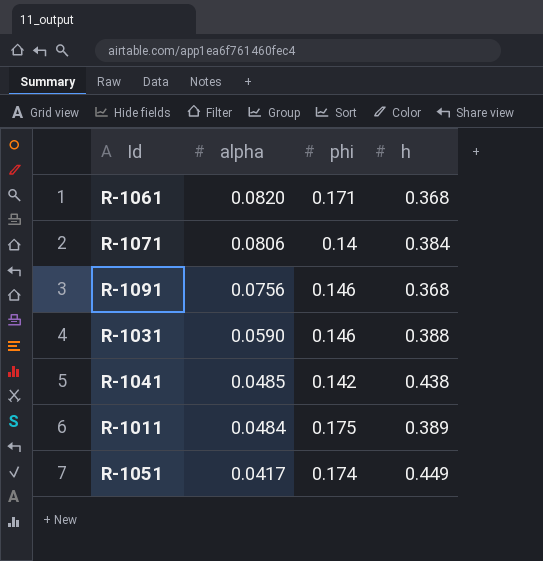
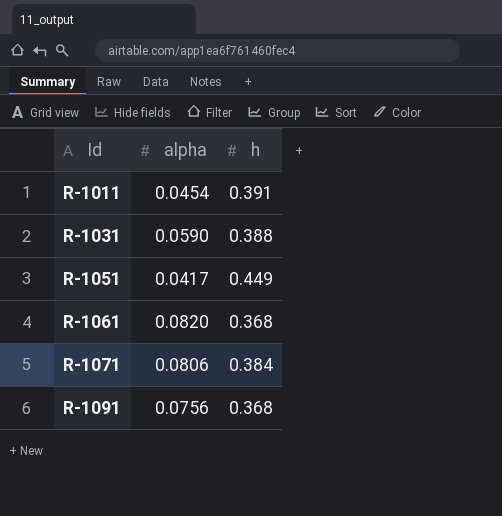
row order: alpha descending -> Id ascending
column phi | position: 3 -> none
row R-1041: 0.0485 | 0.142 | 0.438 -> none
R-1011 | alpha: 0.0484 -> 0.0454
R-1011 | h: 0.389 -> 0.391

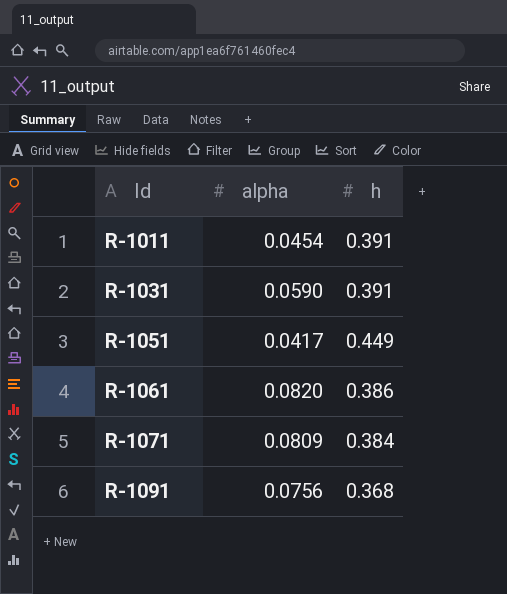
R-1031 | h: 0.388 -> 0.391
R-1061 | h: 0.368 -> 0.386
R-1071 | alpha: 0.0806 -> 0.0809

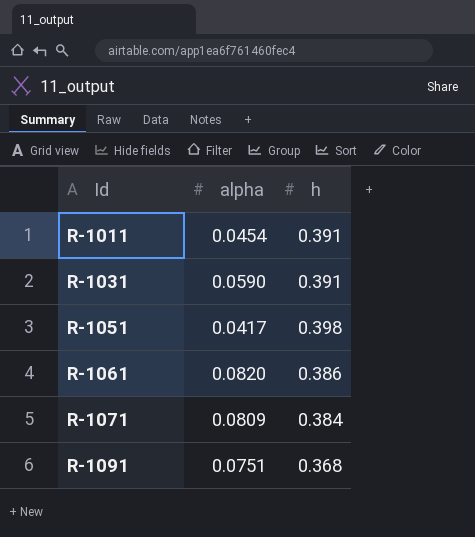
R-1051 | h: 0.449 -> 0.398
R-1091 | alpha: 0.0756 -> 0.0751

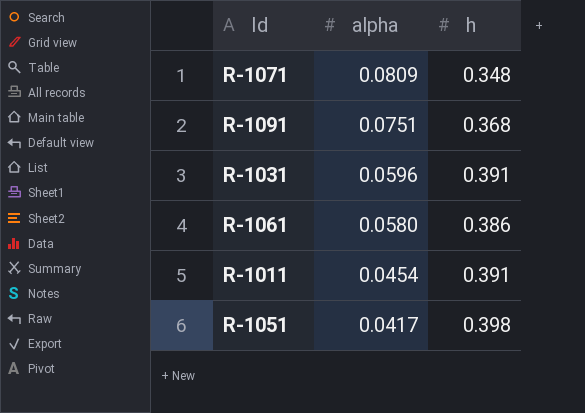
row order: Id ascending -> alpha descending
R-1071 | h: 0.384 -> 0.348
R-1031 | alpha: 0.0590 -> 0.0596
R-1061 | alpha: 0.0820 -> 0.0580

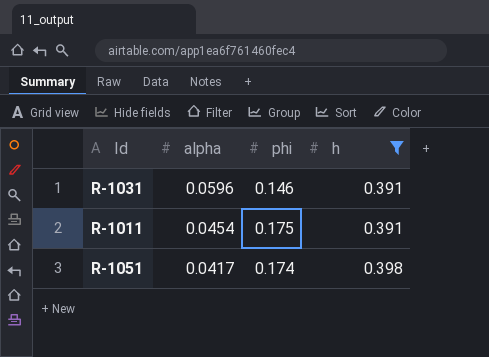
filter: none -> h >= 0.391
column phi | position: none -> 3

